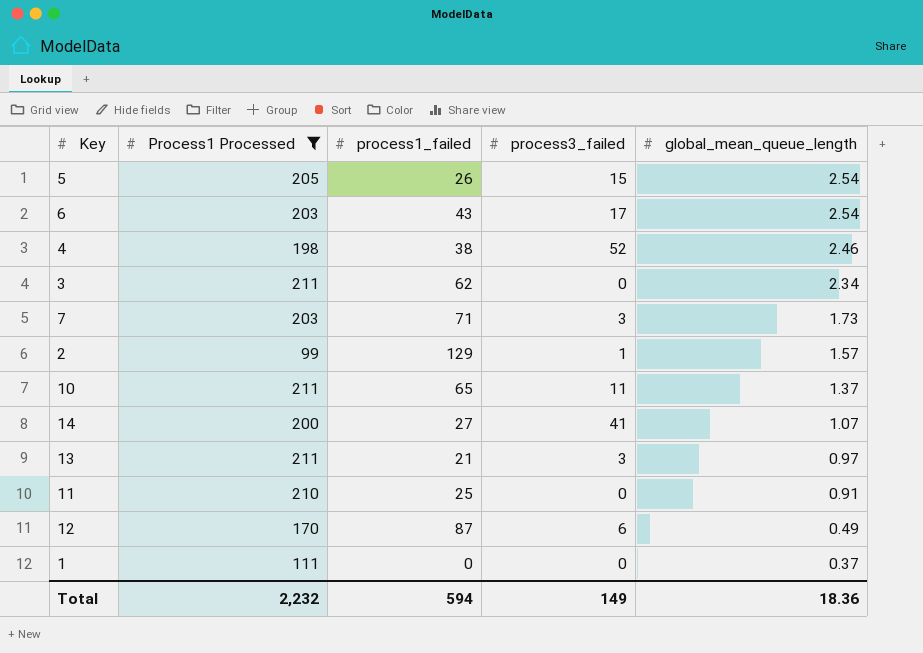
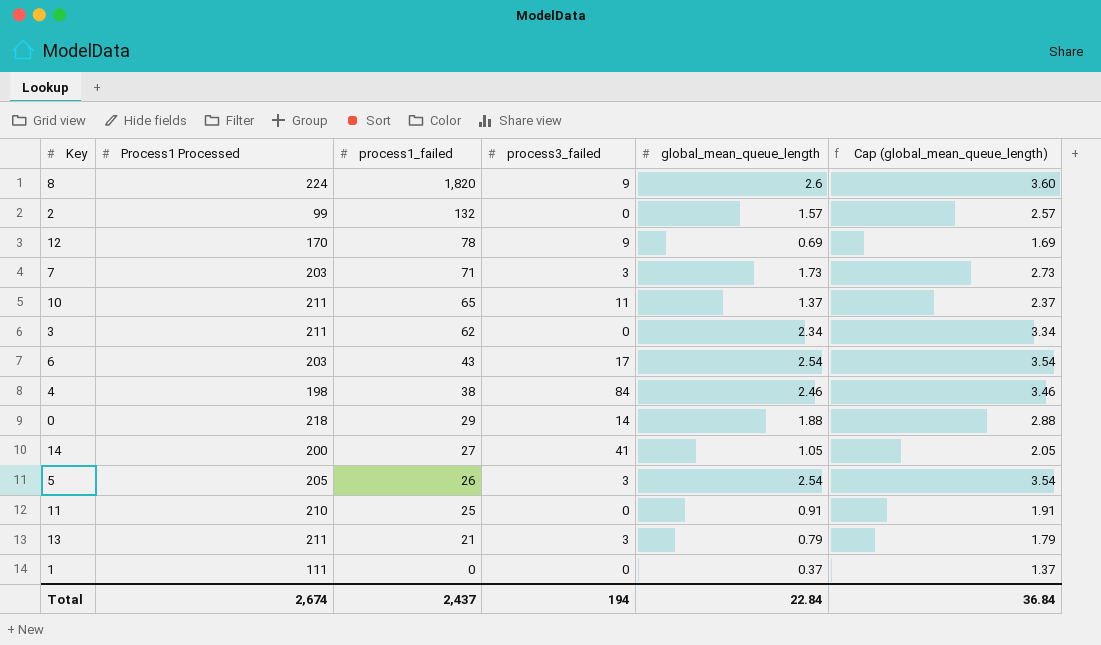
filter: Process1 Processed <= 211 -> none
row order: global_mean_queue_length descending -> process1_failed descending
column Cap (global_mean_queue_length) | formula: none -> [global_mean_queue_length] + 1
2 | process1_failed: 129 -> 132
2 | process3_failed: 1 -> 0
12 | process1_failed: 87 -> 78
12 | process3_failed: 6 -> 9
12 | global_mean_queue_length: 0.49 -> 0.69
4 | process3_failed: 52 -> 84
14 | global_mean_queue_length: 1.07 -> 1.05
5 | process3_failed: 15 -> 3
13 | global_mean_queue_length: 0.97 -> 0.79
Total | Process1 Processed: 2,232 -> 2,674
Total | process1_failed: 594 -> 2,437
Total | process3_failed: 149 -> 194
Total | global_mean_queue_length: 18.36 -> 22.84

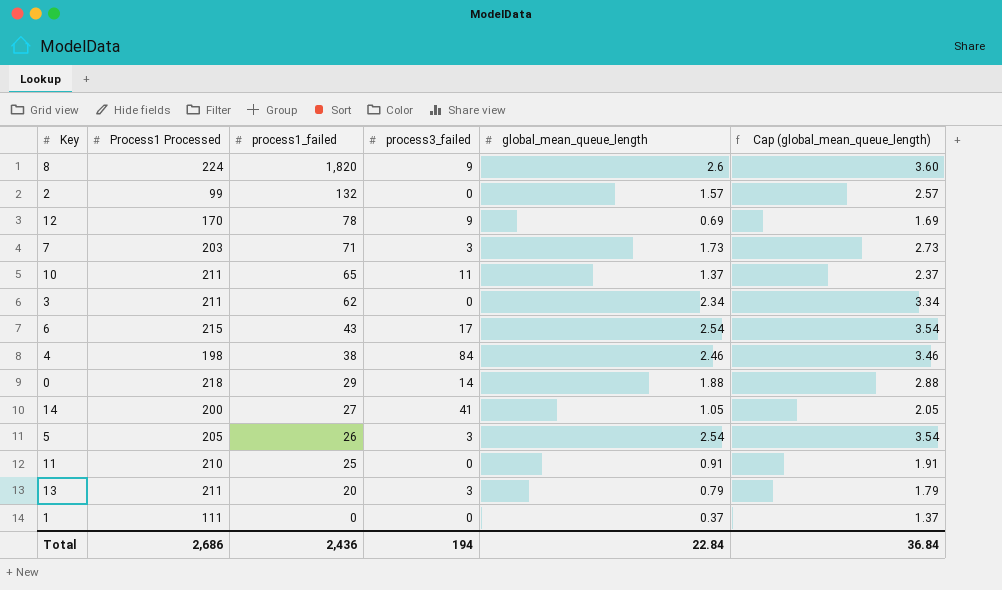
6 | Process1 Processed: 203 -> 215
13 | process1_failed: 21 -> 20
Total | Process1 Processed: 2,674 -> 2,686
Total | process1_failed: 2,437 -> 2,436

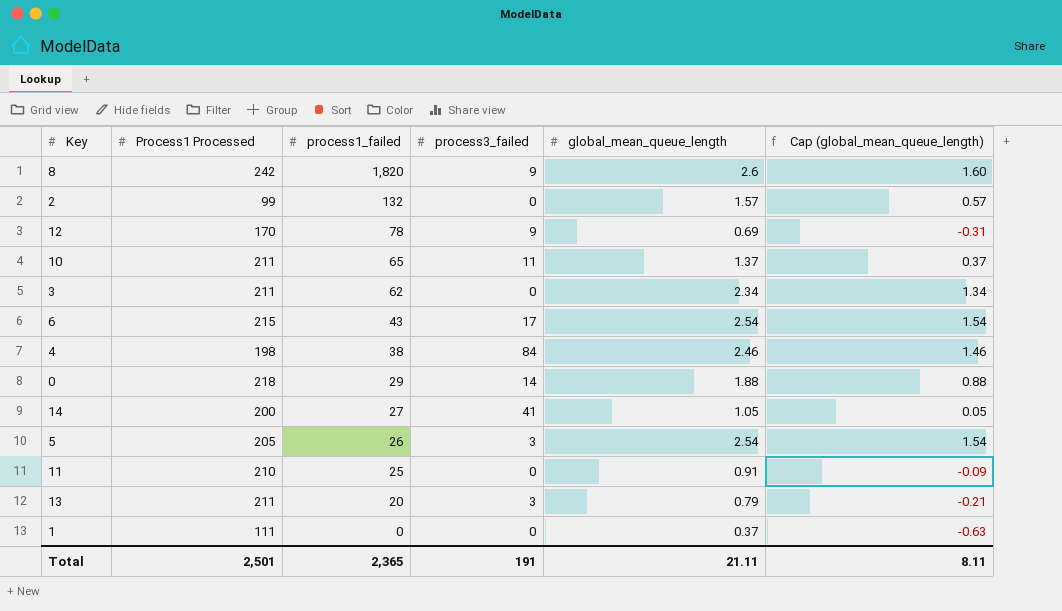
column Cap (global_mean_queue_length) | formula: [global_mean_queue_length] + 1 -> [global_mean_queue_length] - 1
row 7: 203 | 71 | 3 | 1.73 | 2.73 -> none
8 | Process1 Processed: 224 -> 242
Total | Process1 Processed: 2,686 -> 2,501
Total | process1_failed: 2,436 -> 2,365
Total | process3_failed: 194 -> 191
Total | global_mean_queue_length: 22.84 -> 21.11
Total | Cap (global_mean_queue_length): 36.84 -> 8.11

